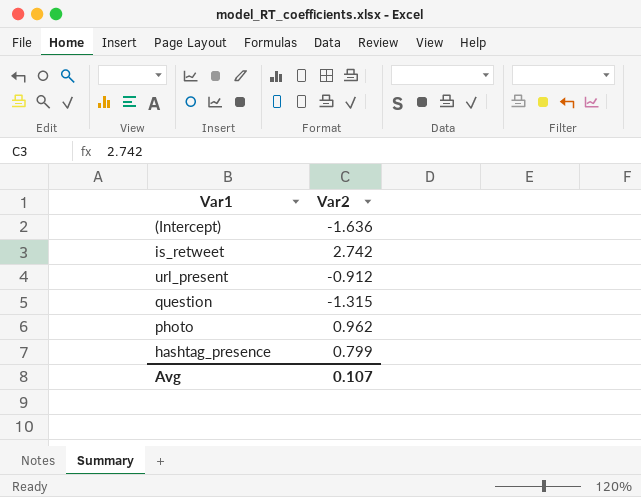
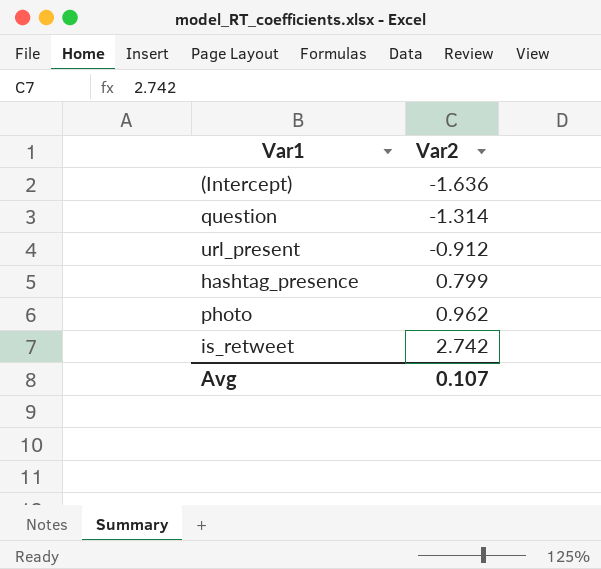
row order: none -> Var2 ascending
question | Var2: -1.315 -> -1.314

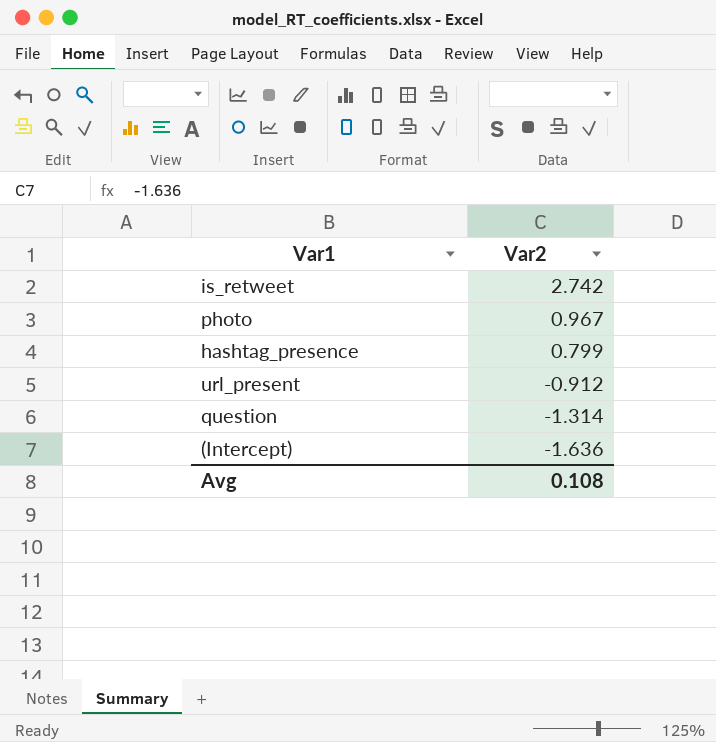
row order: Var2 ascending -> Var2 descending
photo | Var2: 0.962 -> 0.967
Avg | Var2: 0.107 -> 0.108

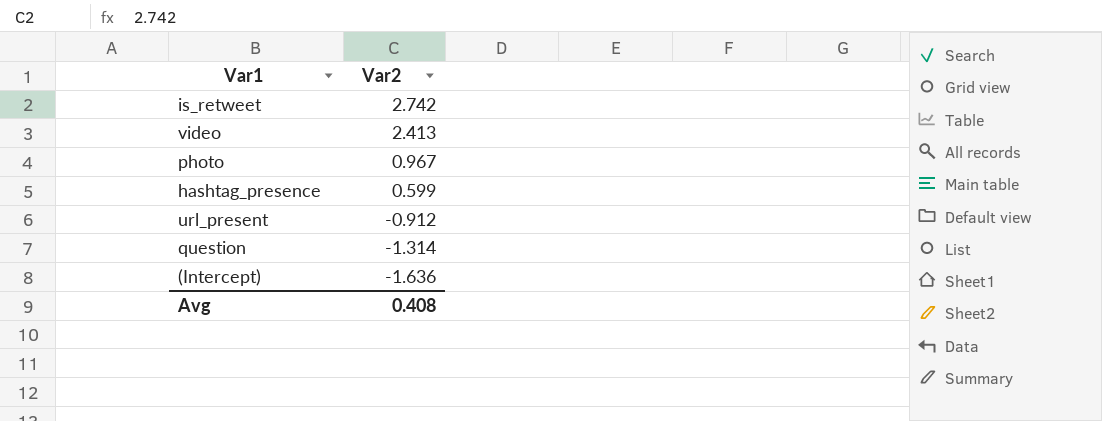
row video: none -> 2.413
hashtag_presence | Var2: 0.799 -> 0.599
Avg | Var2: 0.108 -> 0.408

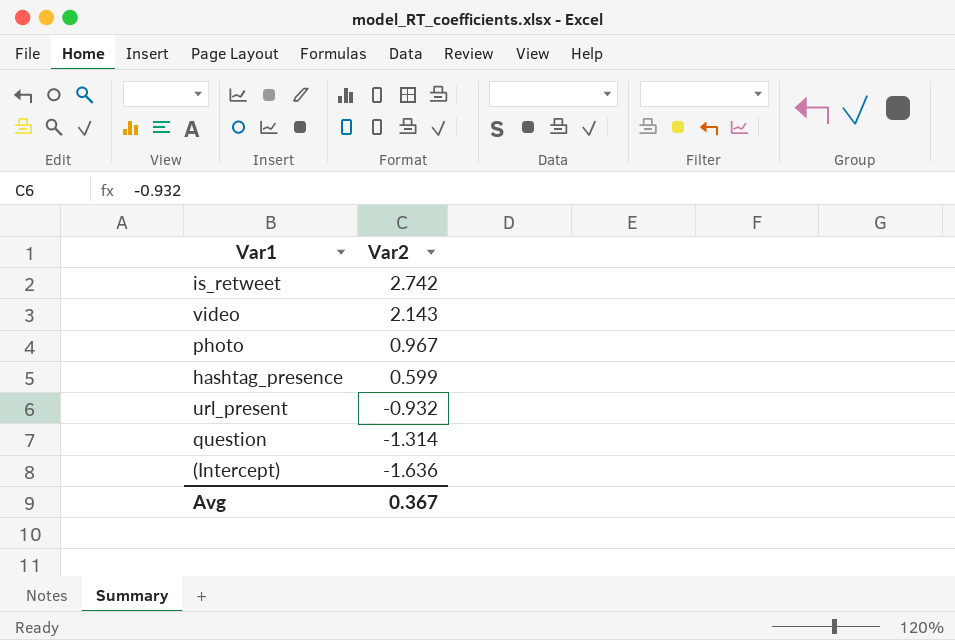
video | Var2: 2.413 -> 2.143
url_present | Var2: -0.912 -> -0.932
Avg | Var2: 0.408 -> 0.367

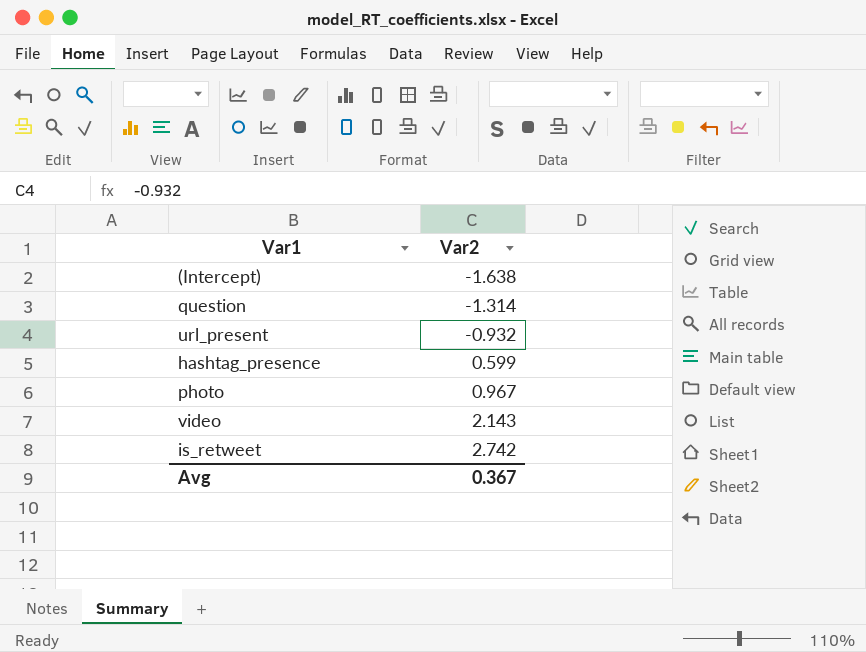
row order: Var2 descending -> Var2 ascending
(Intercept) | Var2: -1.636 -> -1.638

